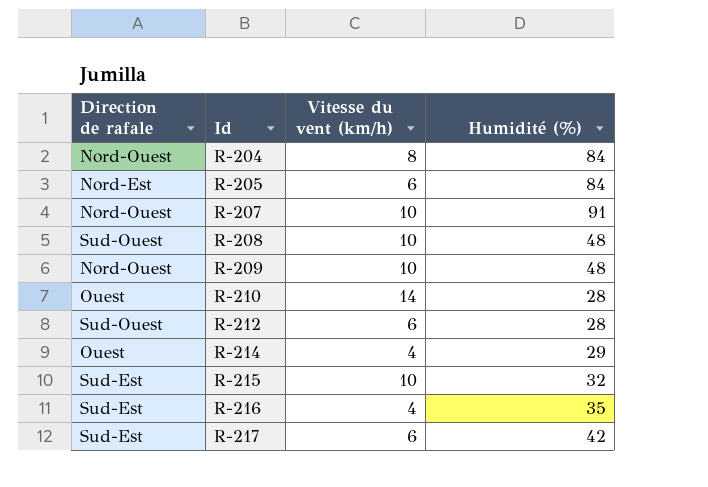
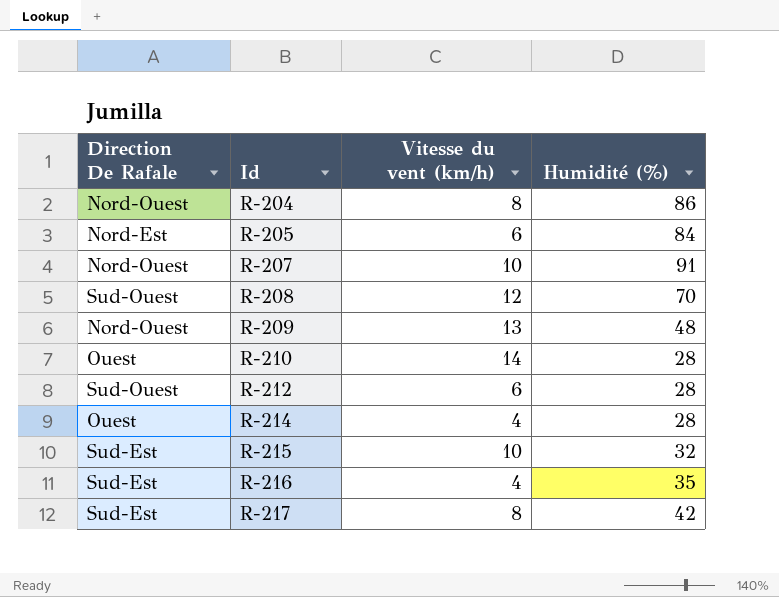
column name: Direction de rafale -> Direction De Rafale
R-204 | Humidité (%): 84 -> 86
R-208 | Vitesse du vent (km/h): 10 -> 12
R-208 | Humidité (%): 48 -> 70
R-209 | Vitesse du vent (km/h): 10 -> 13
R-214 | Humidité (%): 29 -> 28
R-217 | Vitesse du vent (km/h): 6 -> 8

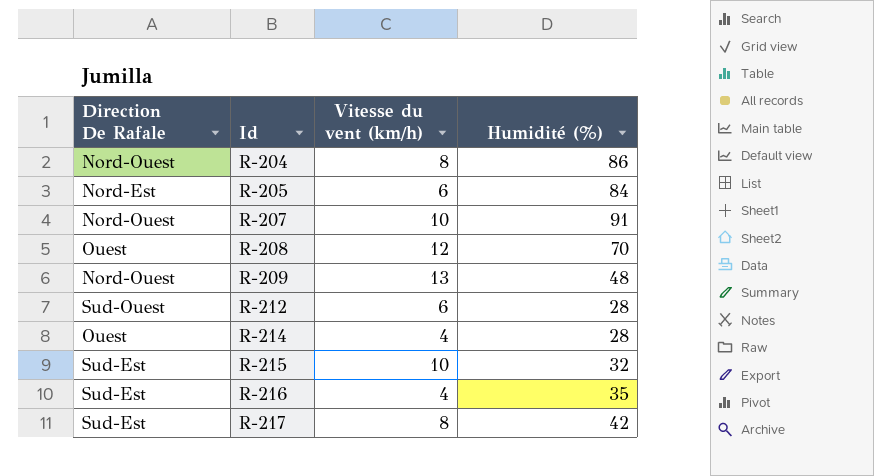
row R-210: Ouest | 14 | 28 -> none
R-208 | Direction De Rafale: Sud-Ouest -> Ouest

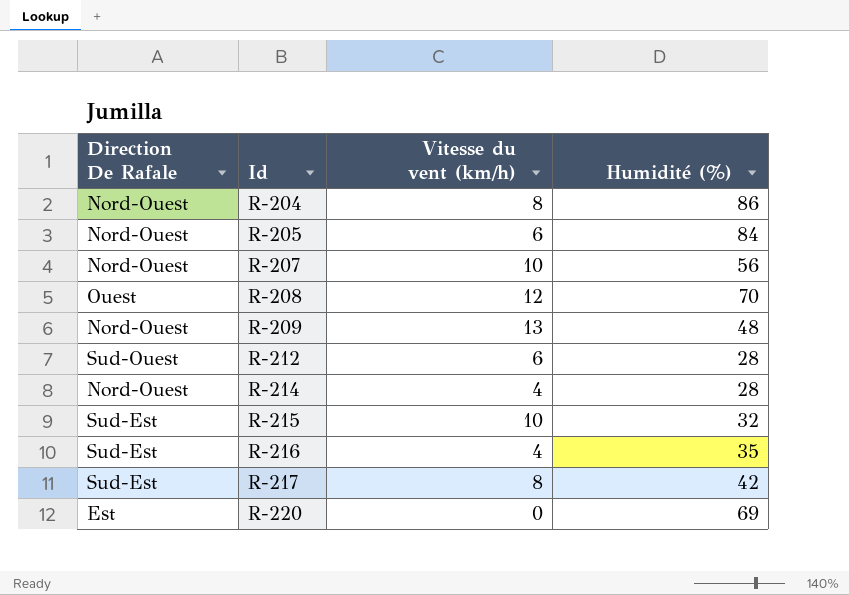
R-205 | Direction De Rafale: Nord-Est -> Nord-Ouest
R-207 | Humidité (%): 91 -> 56
R-214 | Direction De Rafale: Ouest -> Nord-Ouest
row R-220: none -> Est | 0 | 69

